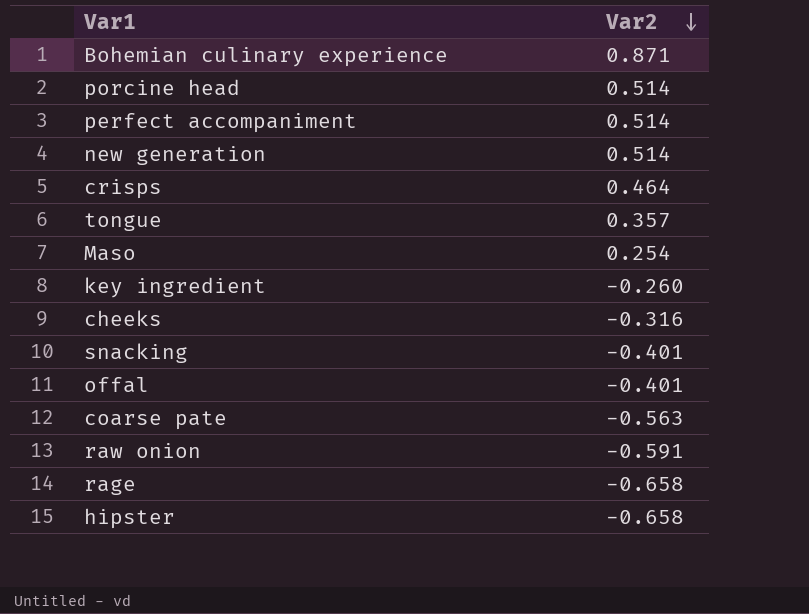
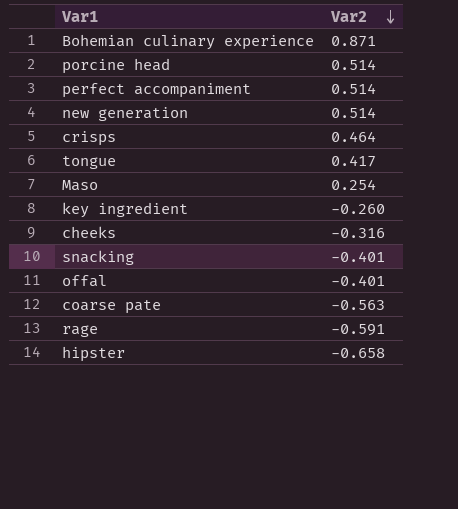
row raw onion: -0.591 -> none
tongue | Var2: 0.357 -> 0.417
rage | Var2: -0.658 -> -0.591

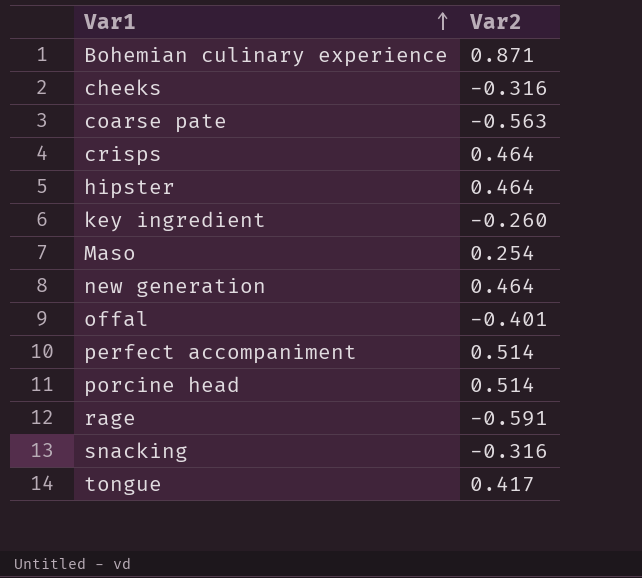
row order: Var2 descending -> Var1 ascending
hipster | Var2: -0.658 -> 0.464
new generation | Var2: 0.514 -> 0.464
snacking | Var2: -0.401 -> -0.316

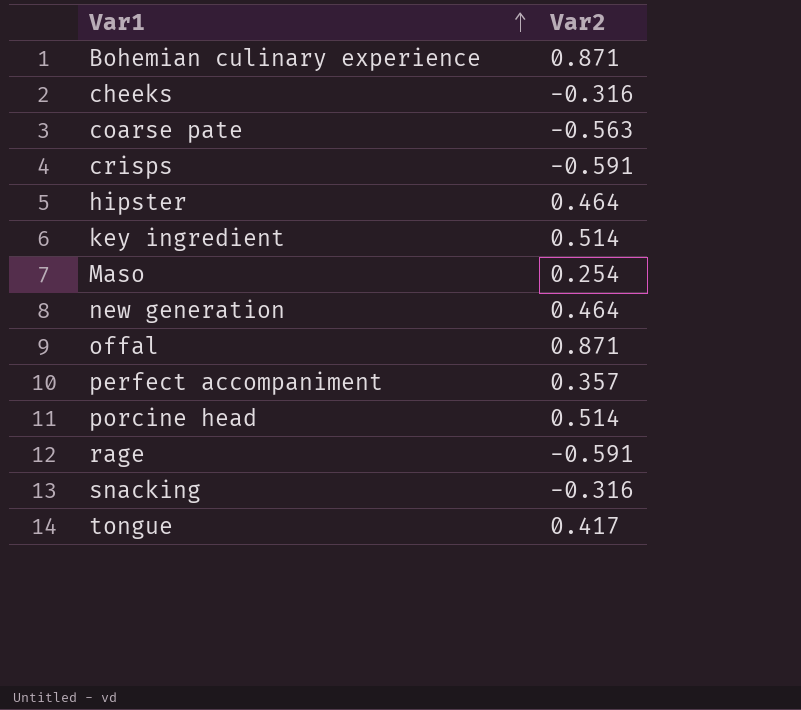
crisps | Var2: 0.464 -> -0.591
key ingredient | Var2: -0.260 -> 0.514
offal | Var2: -0.401 -> 0.871
perfect accompaniment | Var2: 0.514 -> 0.357

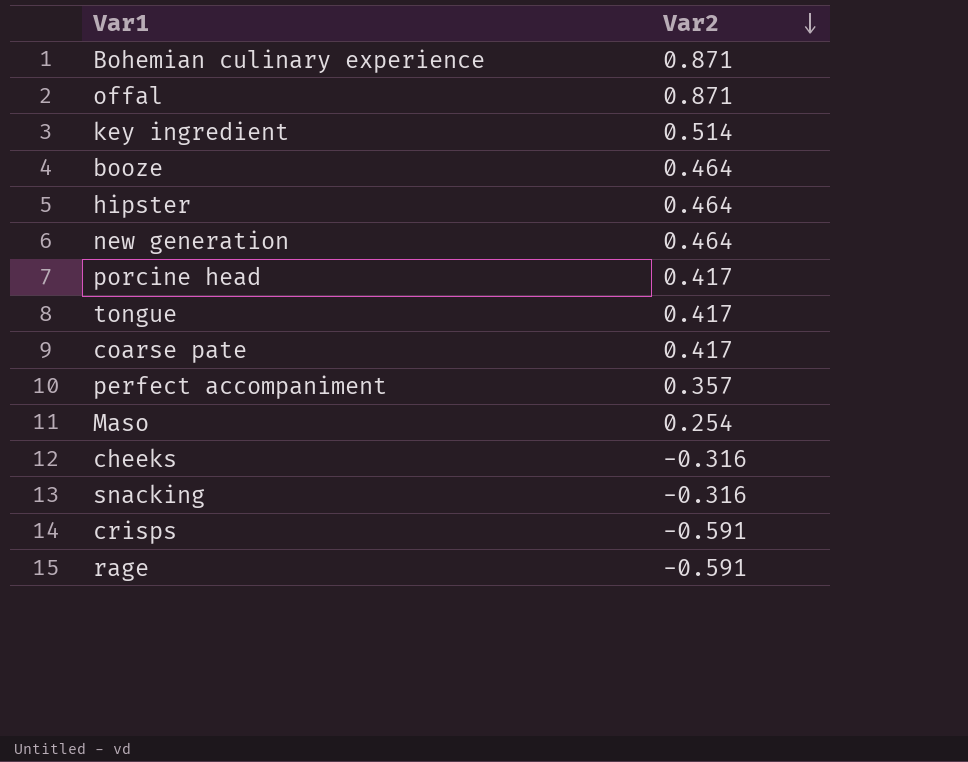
row order: Var1 ascending -> Var2 descending
row booze: none -> 0.464
porcine head | Var2: 0.514 -> 0.417
coarse pate | Var2: -0.563 -> 0.417

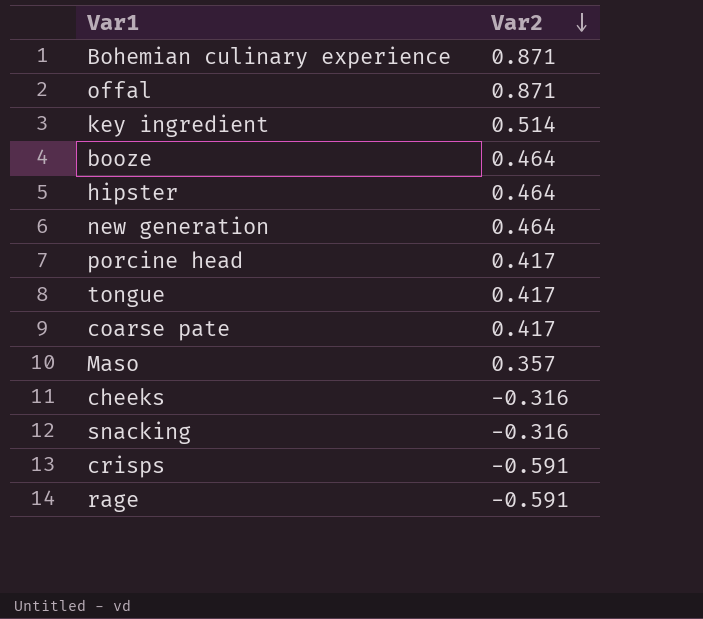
row perfect accompaniment: 0.357 -> none
Maso | Var2: 0.254 -> 0.357

